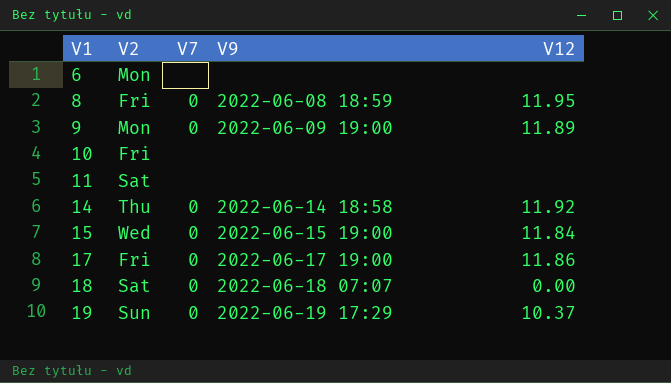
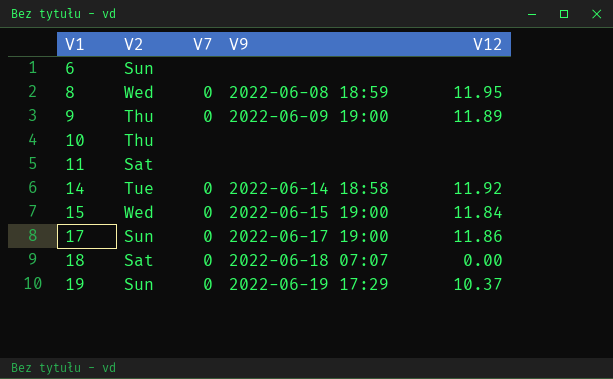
6 | V2: Mon -> Sun
8 | V2: Fri -> Wed
9 | V2: Mon -> Thu
10 | V2: Fri -> Thu
14 | V2: Thu -> Tue
17 | V2: Fri -> Sun

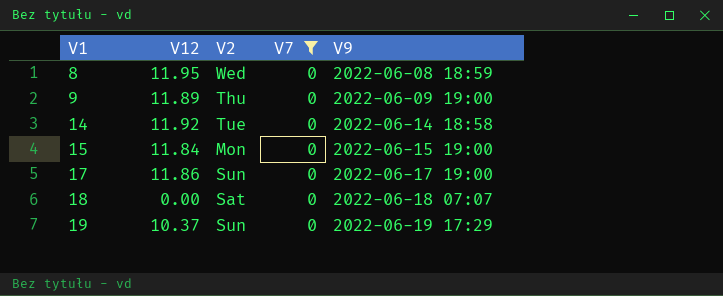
filter: none -> V7 = 0
column V12 | position: 5 -> 2
15 | V2: Wed -> Mon

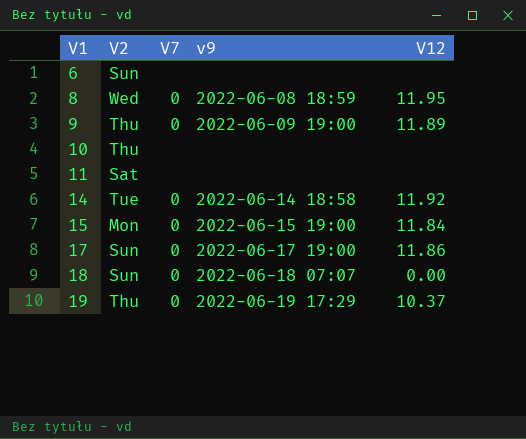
filter: V7 = 0 -> none
column name: V9 -> v9
column V12 | position: 2 -> 5
18 | V2: Sat -> Sun
19 | V2: Sun -> Thu

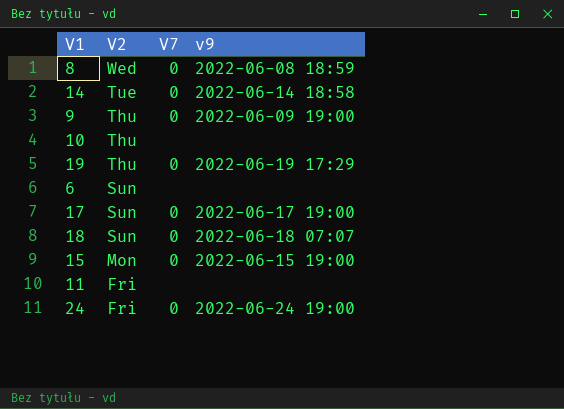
row order: V1 ascending -> V2 descending
column V12 | position: 5 -> none
11 | V2: Sat -> Fri
row 24: none -> Fri | 0 | 2022-06-24 19:00

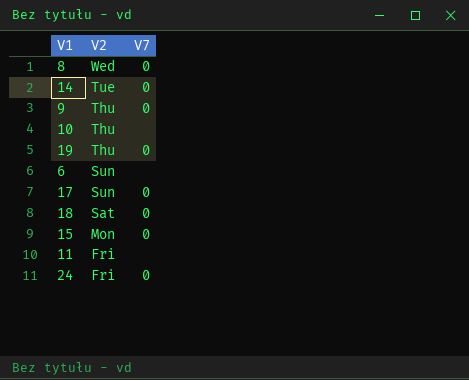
column v9 | position: 4 -> none
18 | V2: Sun -> Sat

